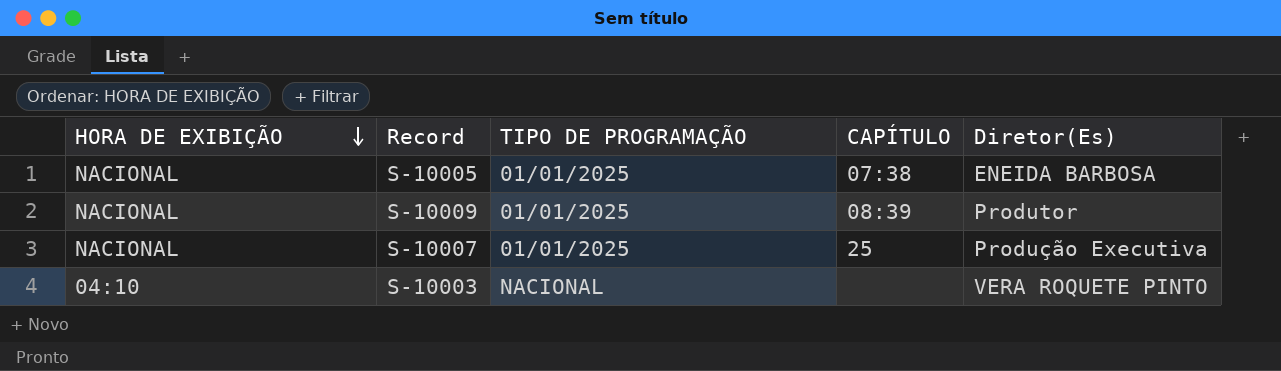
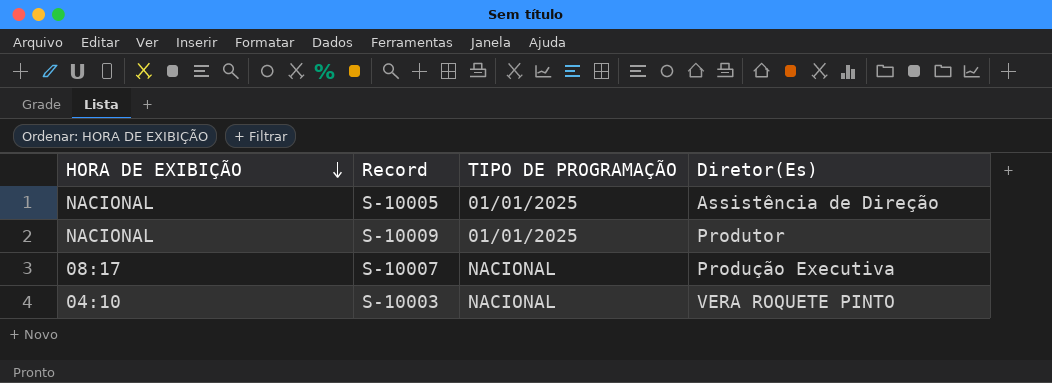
column CAPÍTULO | position: 4 -> none
S-10005 | Diretor(Es): ENEIDA BARBOSA -> Assistência de Direção
S-10007 | HORA DE EXIBIÇÃO: NACIONAL -> 08:17
S-10007 | TIPO DE PROGRAMAÇÃO: 01/01/2025 -> NACIONAL

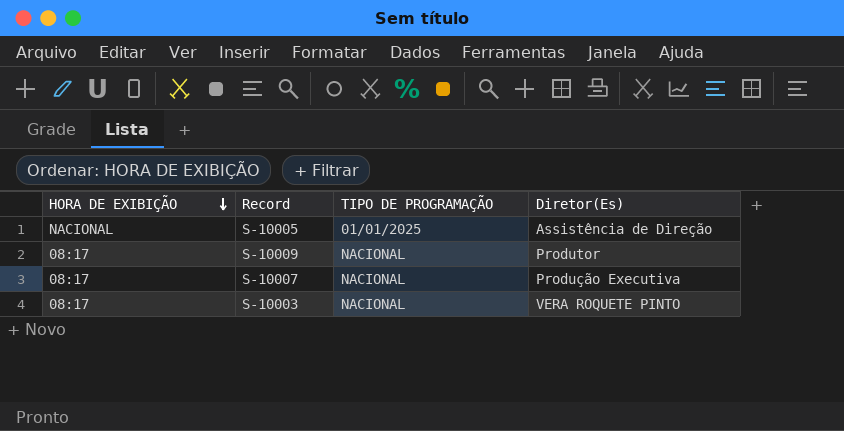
S-10009 | HORA DE EXIBIÇÃO: NACIONAL -> 08:17
S-10009 | TIPO DE PROGRAMAÇÃO: 01/01/2025 -> NACIONAL
S-10003 | HORA DE EXIBIÇÃO: 04:10 -> 08:17

